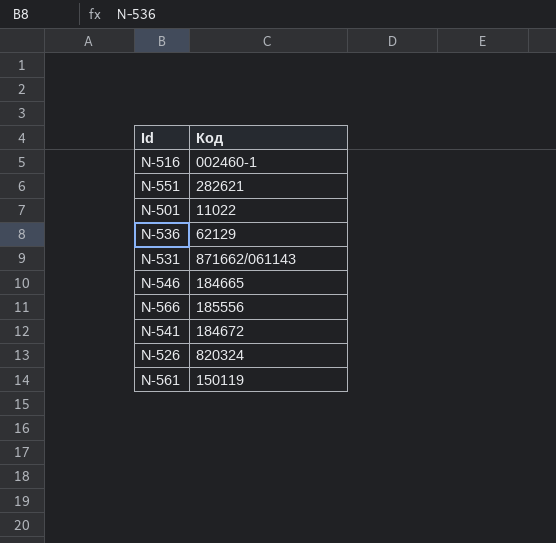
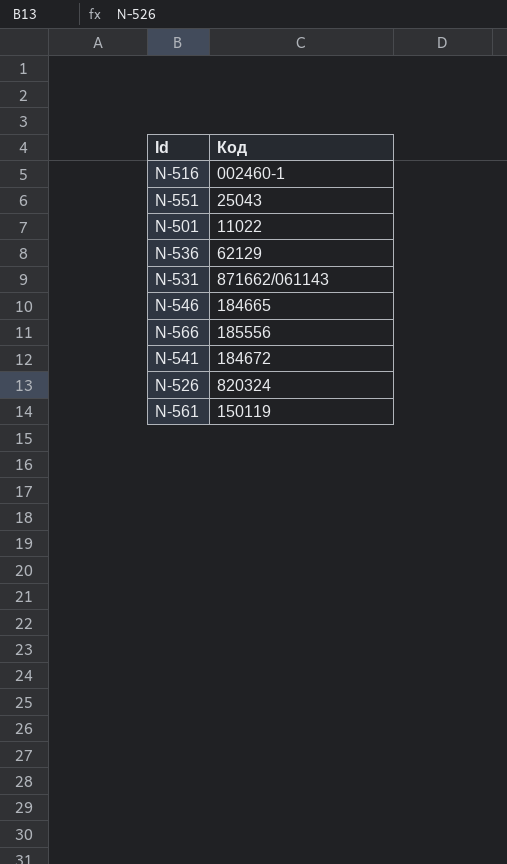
N-551 | Код: 282621 -> 25043

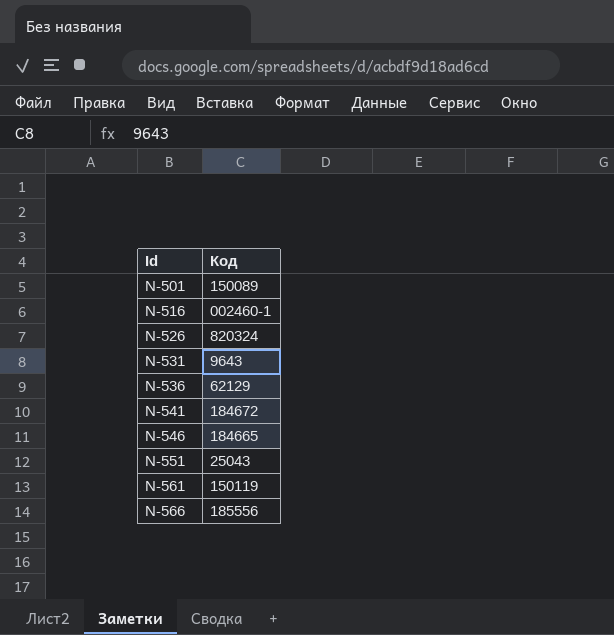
row order: none -> Id ascending
N-501 | Код: 11022 -> 150089
N-531 | Код: 871662/061143 -> 9643

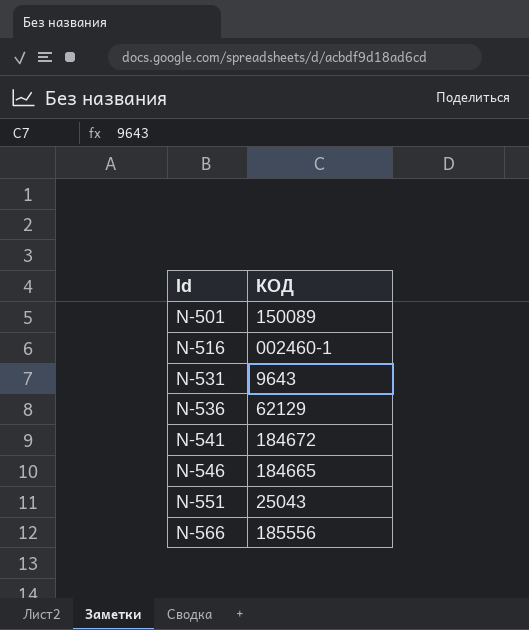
column name: Код -> КОД
row N-526: 820324 -> none
row N-561: 150119 -> none

